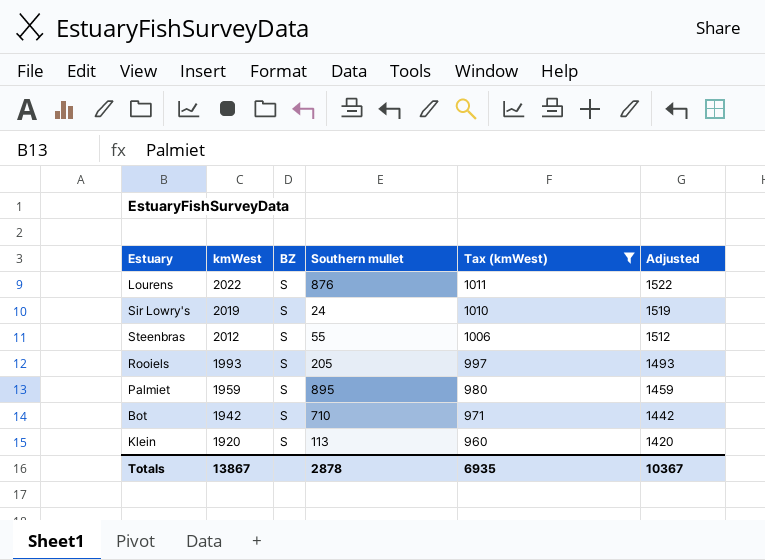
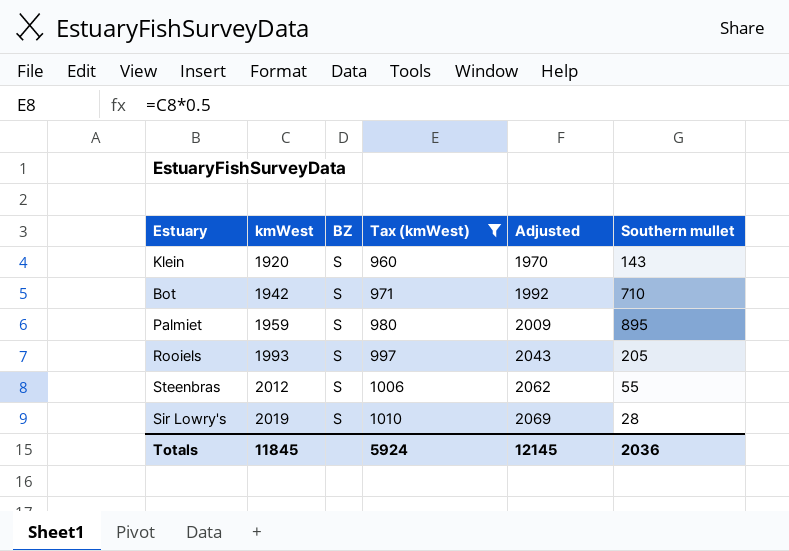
row order: kmWest descending -> kmWest ascending
column Adjusted | formula: [kmWest] - 500 -> [kmWest] + 50
column Southern mullet | position: 4 -> 6
row Lourens: 2022 | S | 876 | 1011 | 1522 -> none
Klein | Southern mullet: 113 -> 143
Sir Lowry's | Southern mullet: 24 -> 28
Totals | kmWest: 13867 -> 11845
Totals | Tax (kmWest): 6935 -> 5924
Totals | Adjusted: 10367 -> 12145
Totals | Southern mullet: 2878 -> 2036

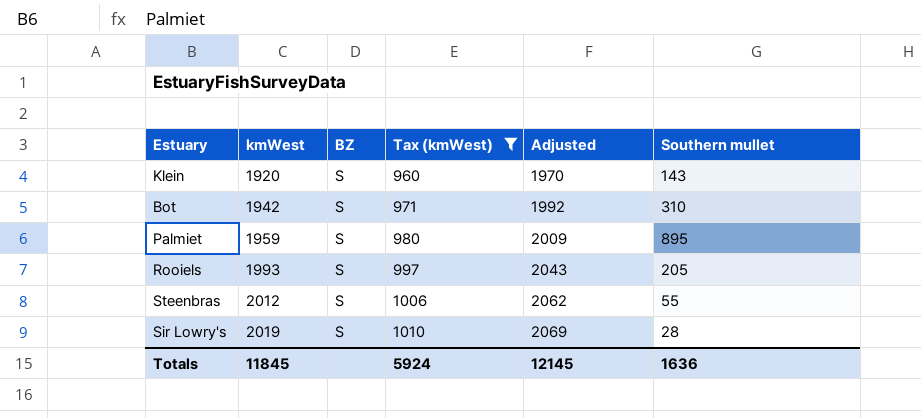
Bot | Southern mullet: 710 -> 310
Totals | Southern mullet: 2036 -> 1636

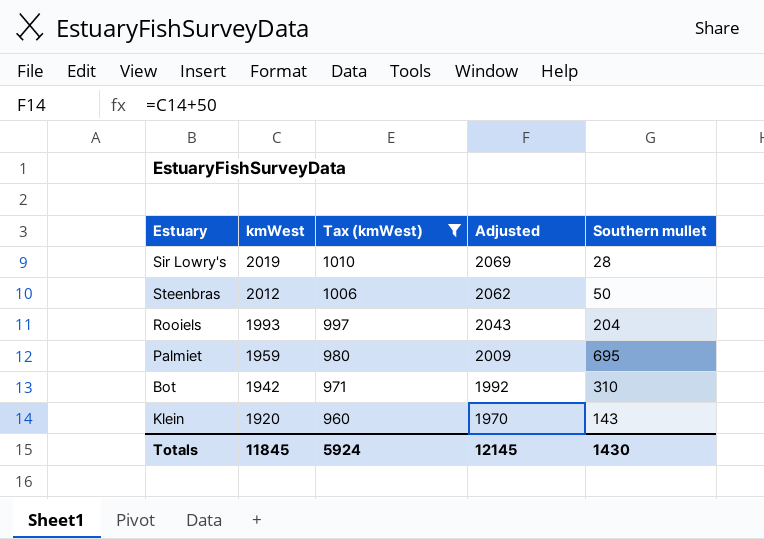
row order: kmWest ascending -> kmWest descending
column BZ | position: 3 -> none
Steenbras | Southern mullet: 55 -> 50
Rooiels | Southern mullet: 205 -> 204
Palmiet | Southern mullet: 895 -> 695
Totals | Southern mullet: 1636 -> 1430

